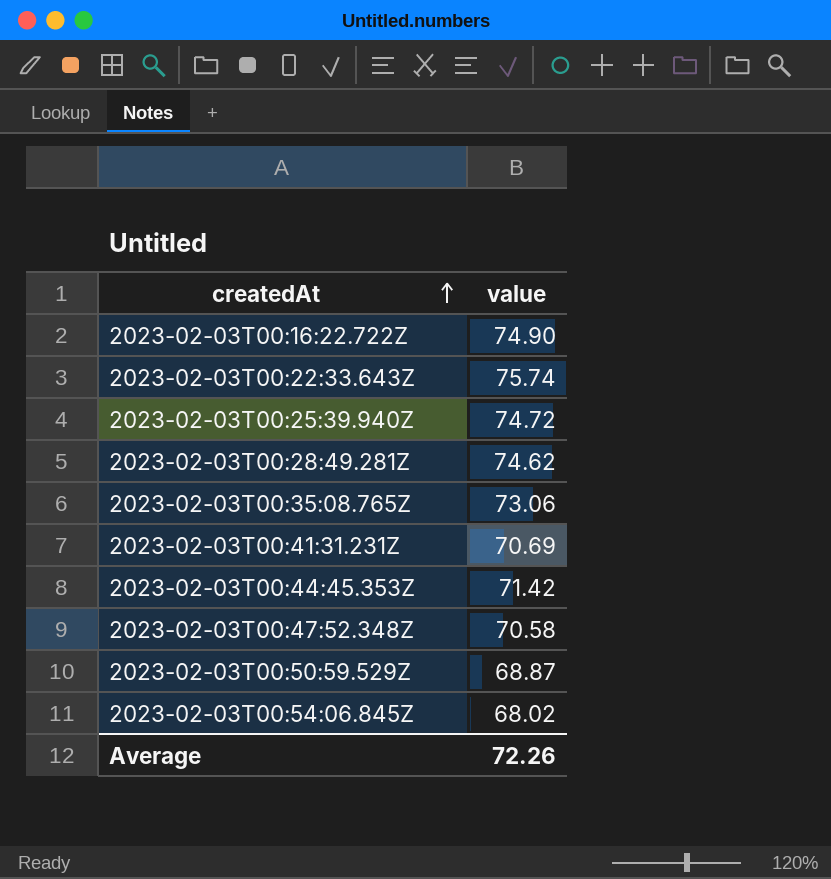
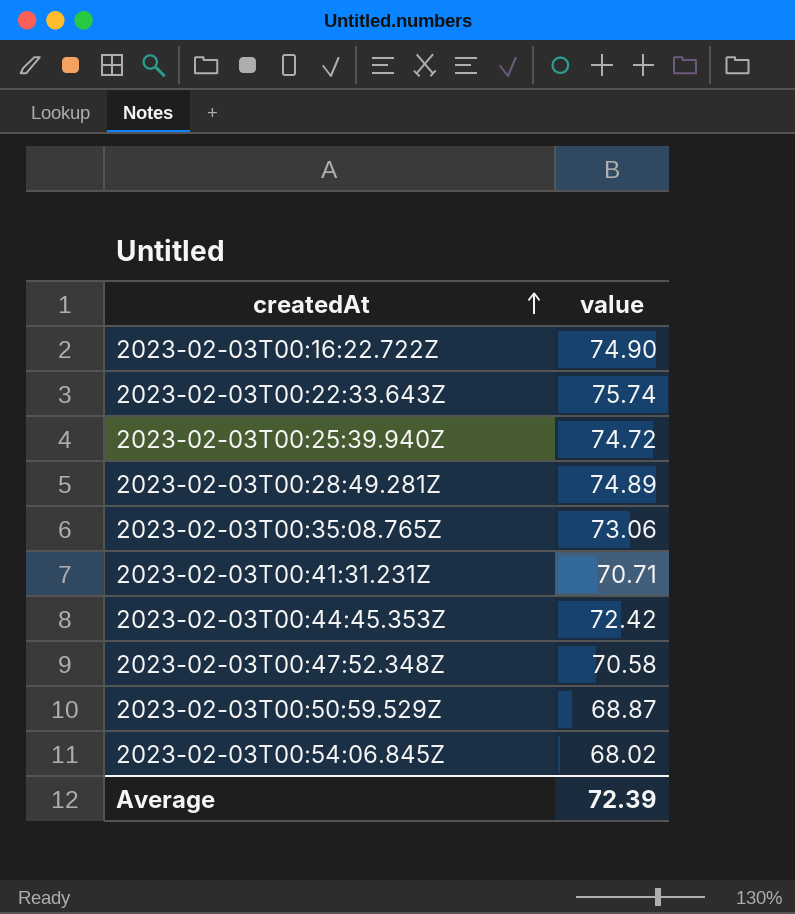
2023-02-03T00:28:49.281Z | value: 74.62 -> 74.89
2023-02-03T00:41:31.231Z | value: 70.69 -> 70.71
2023-02-03T00:44:45.353Z | value: 71.42 -> 72.42
Average | value: 72.26 -> 72.39

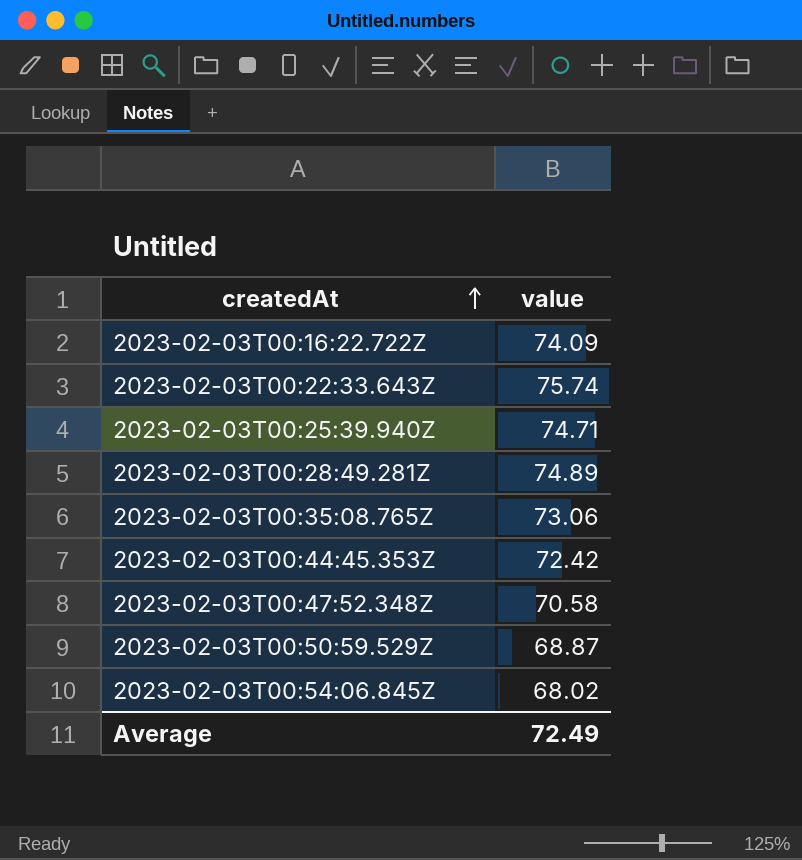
row 2023-02-03T00:41:31.231Z: 70.71 -> none
2023-02-03T00:16:22.722Z | value: 74.90 -> 74.09
2023-02-03T00:25:39.940Z | value: 74.72 -> 74.71
Average | value: 72.39 -> 72.49

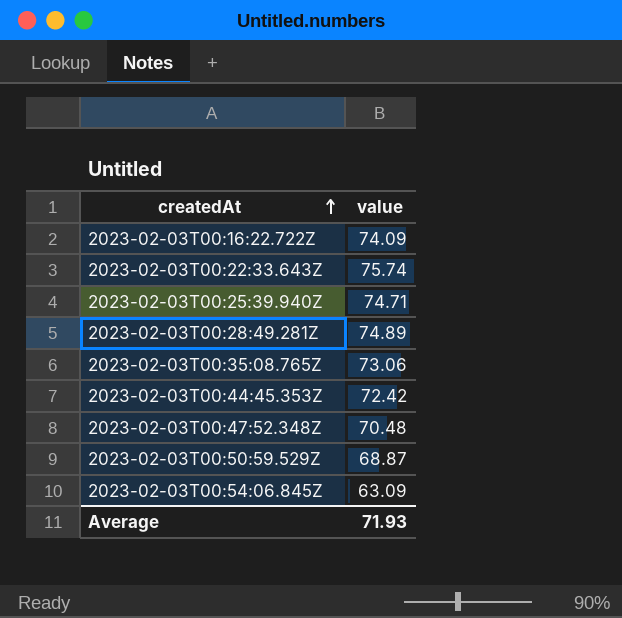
2023-02-03T00:47:52.348Z | value: 70.58 -> 70.48
2023-02-03T00:54:06.845Z | value: 68.02 -> 63.09
Average | value: 72.49 -> 71.93

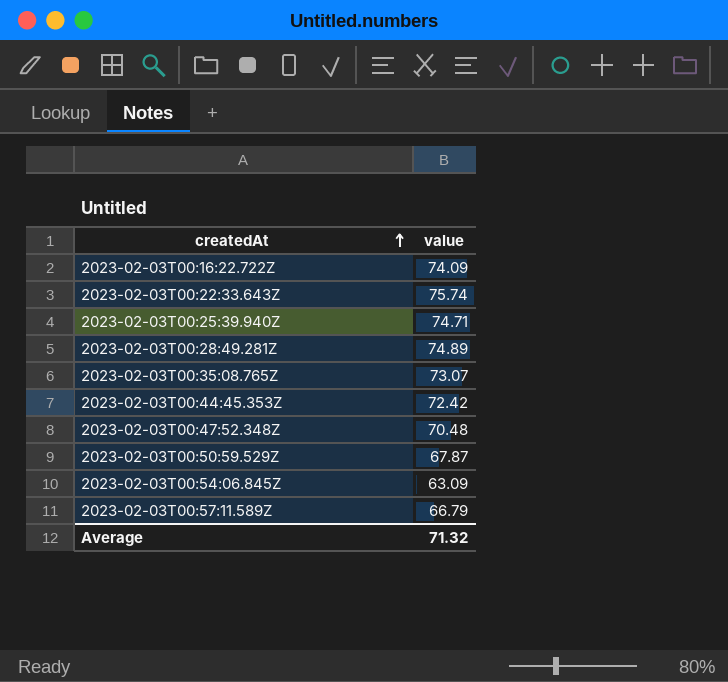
2023-02-03T00:35:08.765Z | value: 73.06 -> 73.07
2023-02-03T00:50:59.529Z | value: 68.87 -> 67.87
row 2023-02-03T00:57:11.589Z: none -> 66.79
Average | value: 71.93 -> 71.32

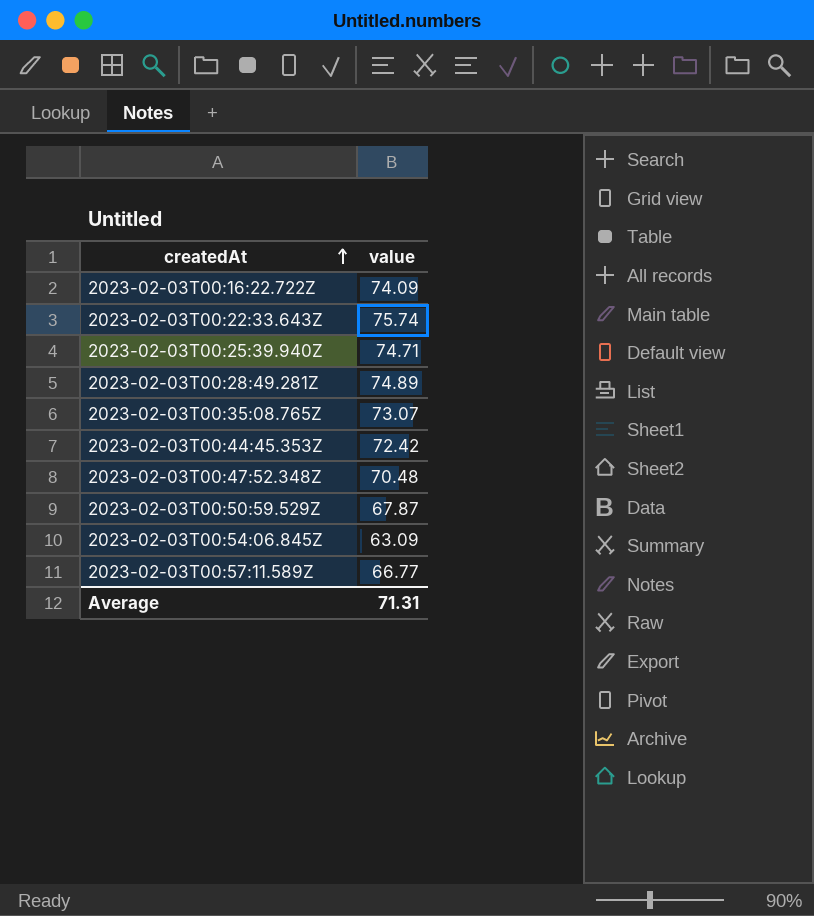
2023-02-03T00:57:11.589Z | value: 66.79 -> 66.77
Average | value: 71.32 -> 71.31

